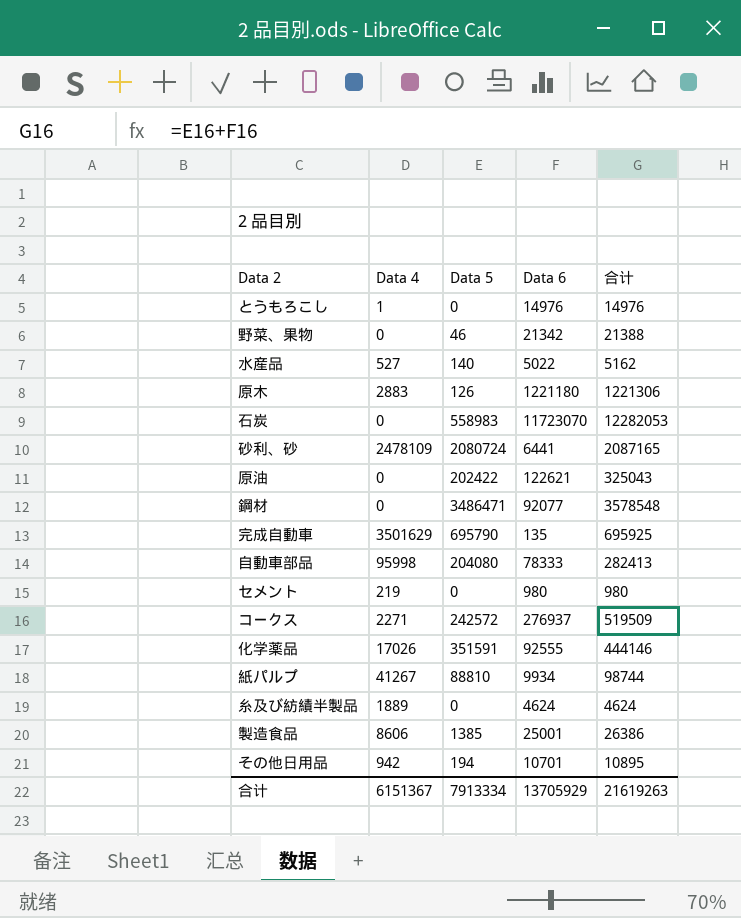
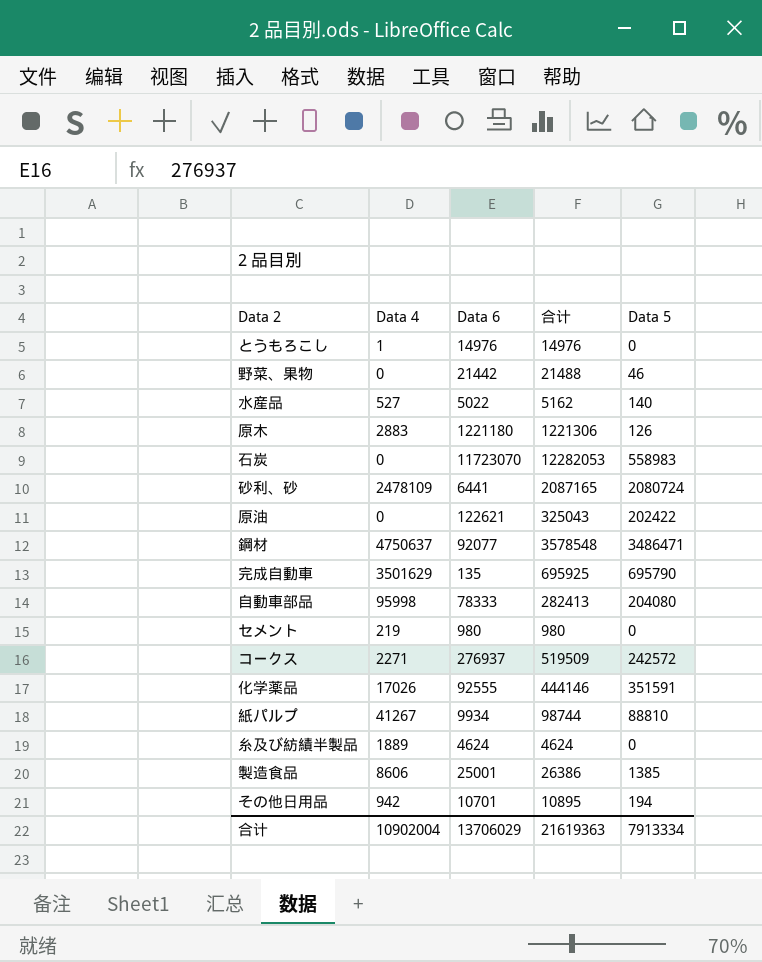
column Data 5 | position: 3 -> 5
野菜、果物 | Data 6: 21342 -> 21442
野菜、果物 | 合计: 21388 -> 21488
鋼材 | Data 4: 0 -> 4750637
合计 | Data 4: 6151367 -> 10902004
合计 | Data 6: 13705929 -> 13706029
合计 | 合计: 21619263 -> 21619363

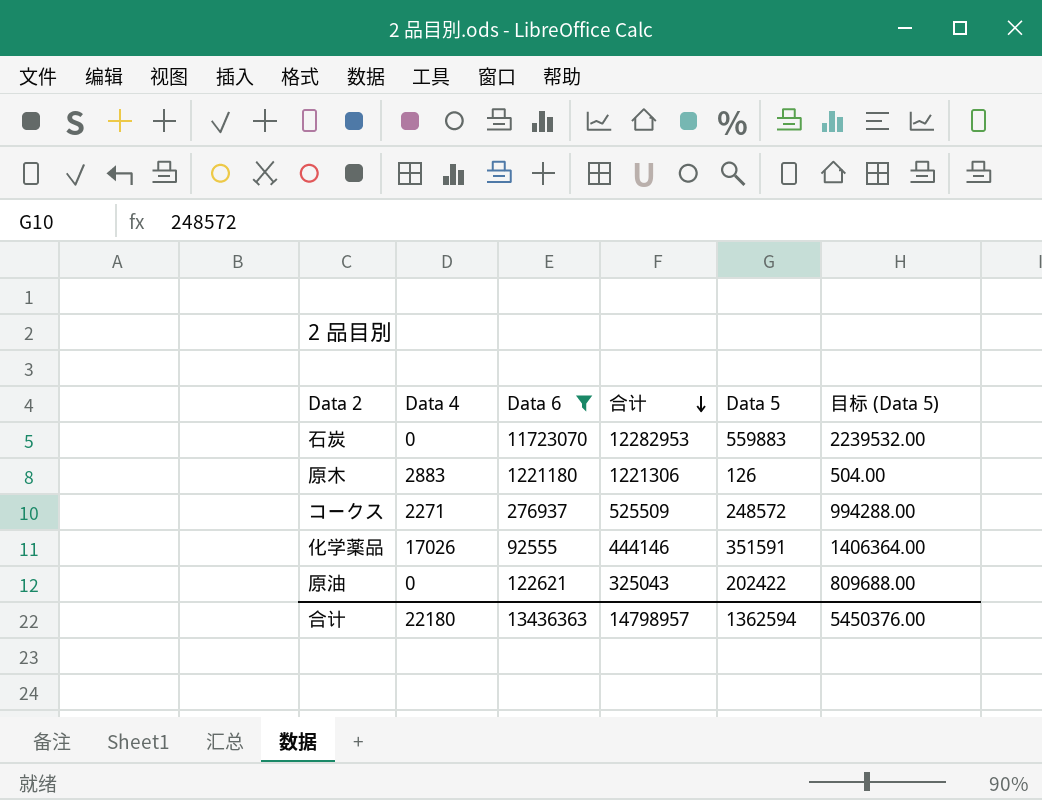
filter: none -> Data 6 >= 92555
row order: none -> 合计 descending
column 目标 (Data 5) | formula: none -> [Data 5] * 4
石炭 | 合计: 12282053 -> 12282953
石炭 | Data 5: 558983 -> 559883
コークス | 合计: 519509 -> 525509
コークス | Data 5: 242572 -> 248572
合计 | Data 4: 10902004 -> 22180
合计 | Data 6: 13706029 -> 13436363
合计 | 合计: 21619363 -> 14798957
合计 | Data 5: 7913334 -> 1362594

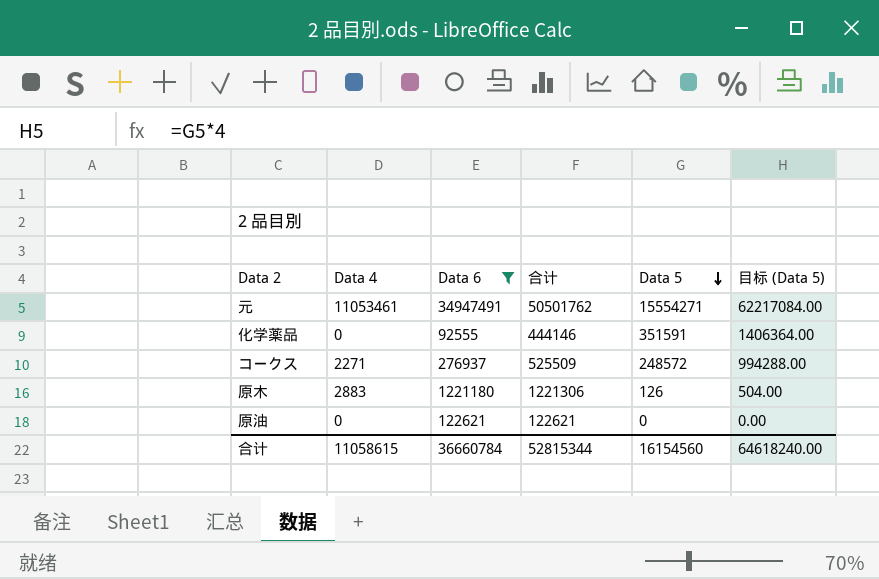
row order: 合计 descending -> Data 5 descending
row 石炭: 0 | 11723070 | 12282953 | 559883 | 2239532.00 -> none
row 元: none -> 11053461 | 34947491 | 50501762 | 15554271 | 62217084.00
化学薬品 | Data 4: 17026 -> 0
原油 | 合计: 325043 -> 122621
原油 | Data 5: 202422 -> 0
原油 | 目标 (Data 5): 809688.00 -> 0.00
合计 | Data 4: 22180 -> 11058615
合计 | Data 6: 13436363 -> 36660784
合计 | 合计: 14798957 -> 52815344
合计 | Data 5: 1362594 -> 16154560
合计 | 目标 (Data 5): 5450376.00 -> 64618240.00

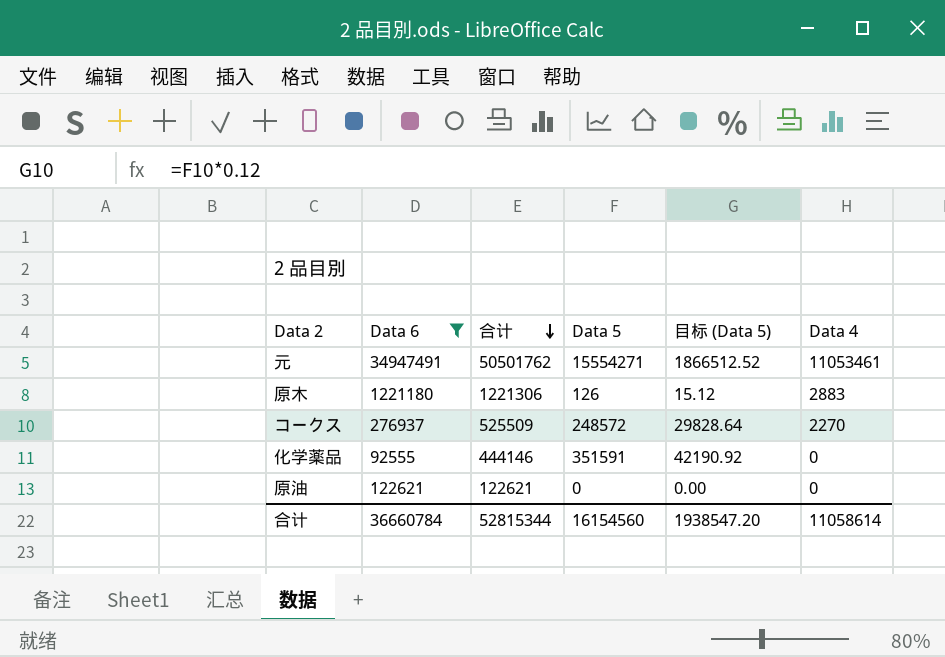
row order: Data 5 descending -> 合计 descending
column 目标 (Data 5) | formula: [Data 5] * 4 -> [Data 5] * 0.12
column Data 4 | position: 2 -> 6
コークス | Data 4: 2271 -> 2270
合计 | 目标 (Data 5): 64618240.00 -> 1938547.20
合计 | Data 4: 11058615 -> 11058614

